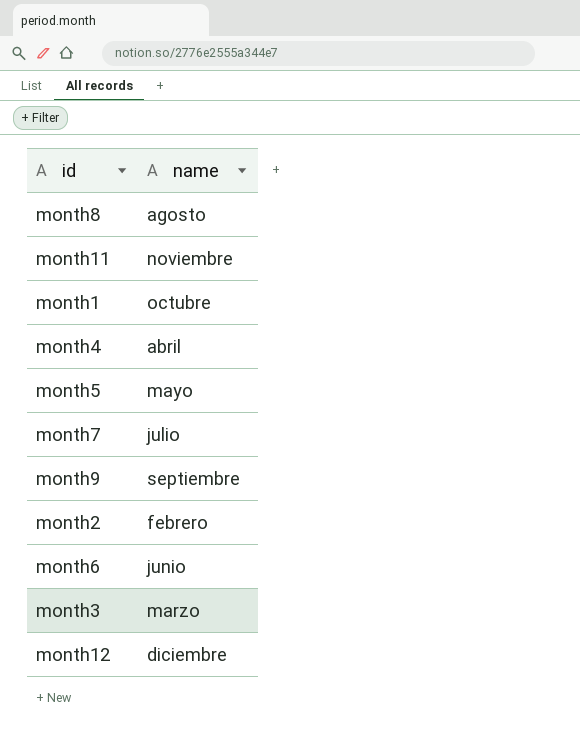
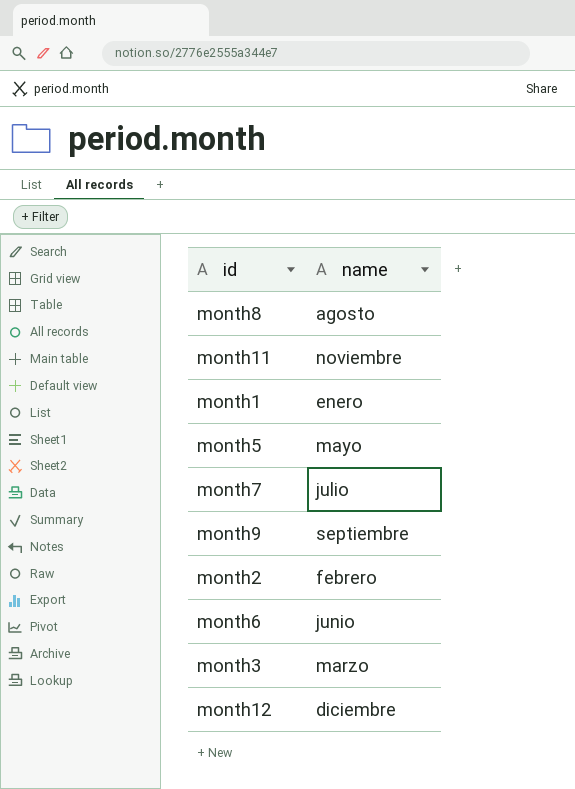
row month4: abril -> none
month1 | name: octubre -> enero

